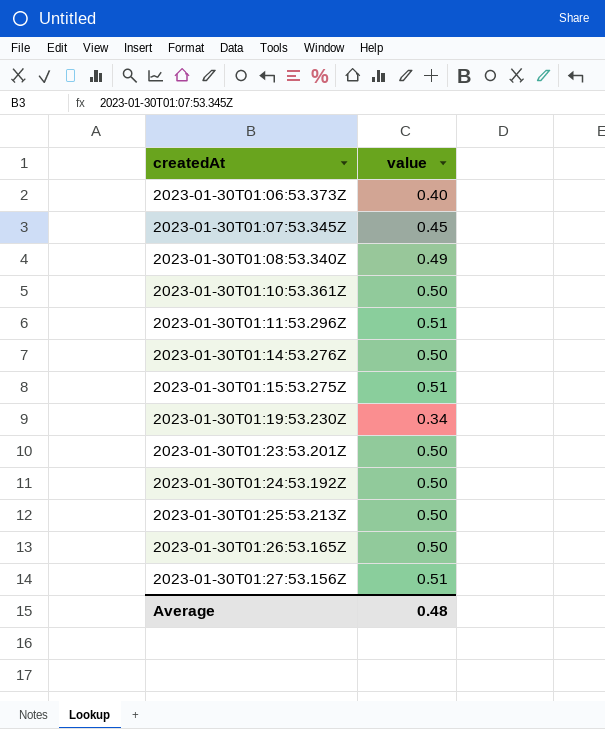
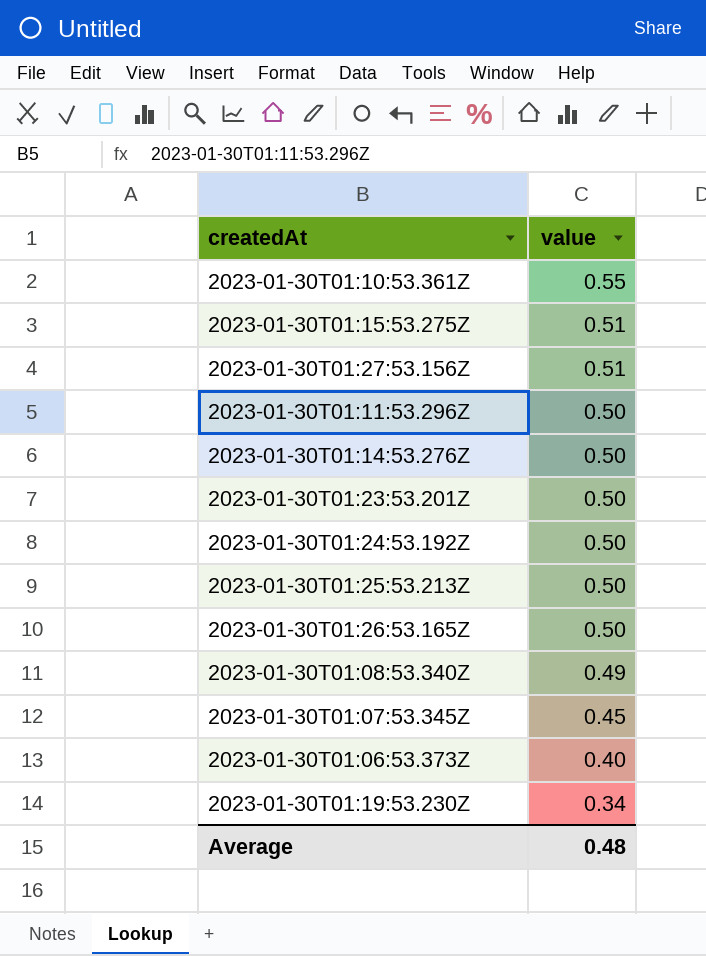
row order: createdAt ascending -> value descending
2023-01-30T01:10:53.361Z | value: 0.50 -> 0.55
2023-01-30T01:11:53.296Z | value: 0.51 -> 0.50

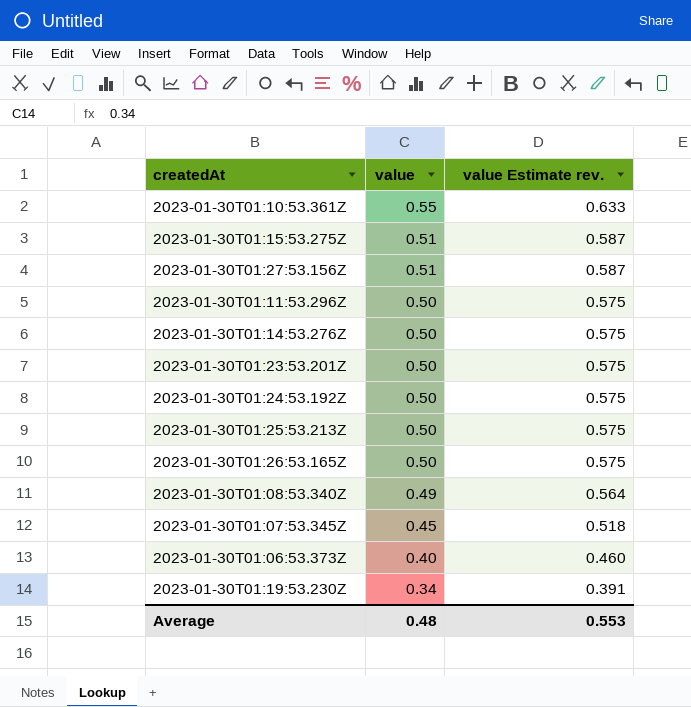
column value Estimate rev. | formula: none -> [value] * 1.15

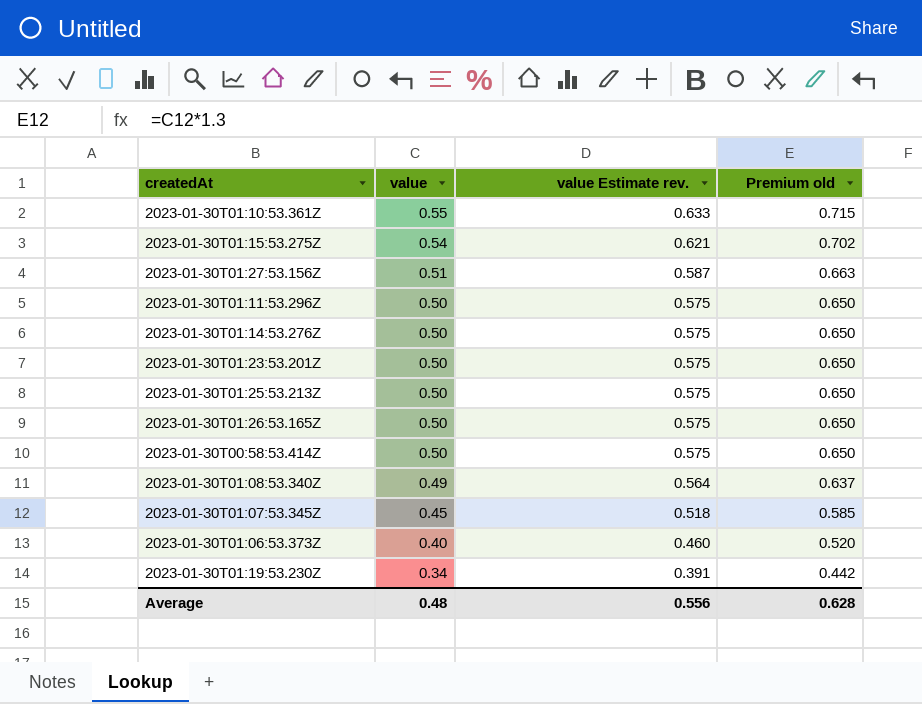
column Premium old | formula: none -> [value] * 1.3
row 2023-01-30T01:24:53.192Z: 0.50 | 0.575 -> none
2023-01-30T01:15:53.275Z | value: 0.51 -> 0.54
2023-01-30T01:15:53.275Z | value Estimate rev.: 0.587 -> 0.621
row 2023-01-30T00:58:53.414Z: none -> 0.50 | 0.575 | 0.650
Average | value Estimate rev.: 0.553 -> 0.556

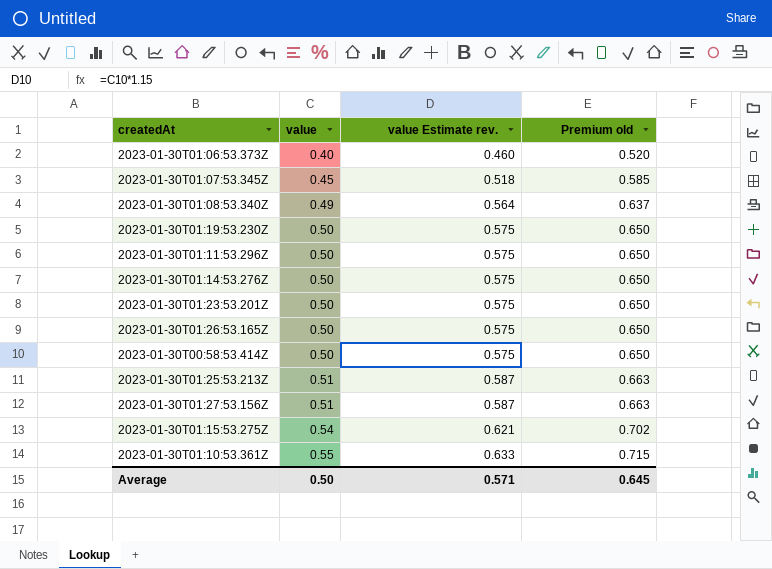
row order: value descending -> value ascending
2023-01-30T01:19:53.230Z | value: 0.34 -> 0.50
2023-01-30T01:19:53.230Z | value Estimate rev.: 0.391 -> 0.575
2023-01-30T01:19:53.230Z | Premium old: 0.442 -> 0.650
2023-01-30T01:25:53.213Z | value: 0.50 -> 0.51
2023-01-30T01:25:53.213Z | value Estimate rev.: 0.575 -> 0.587
2023-01-30T01:25:53.213Z | Premium old: 0.650 -> 0.663
Average | value: 0.48 -> 0.50
Average | value Estimate rev.: 0.556 -> 0.571
Average | Premium old: 0.628 -> 0.645

